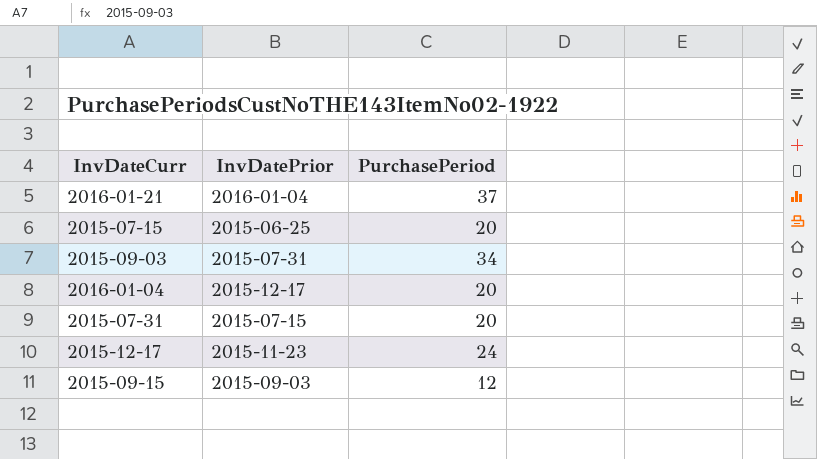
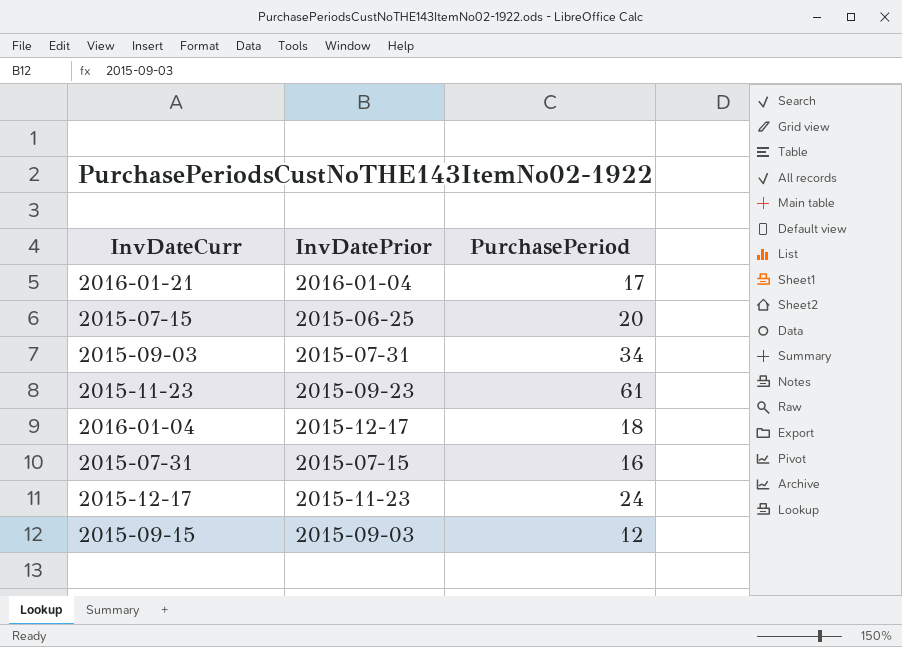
2016-01-21 | PurchasePeriod: 37 -> 17
row 2015-11-23: none -> 2015-09-23 | 61
2016-01-04 | PurchasePeriod: 20 -> 18
2015-07-31 | PurchasePeriod: 20 -> 16

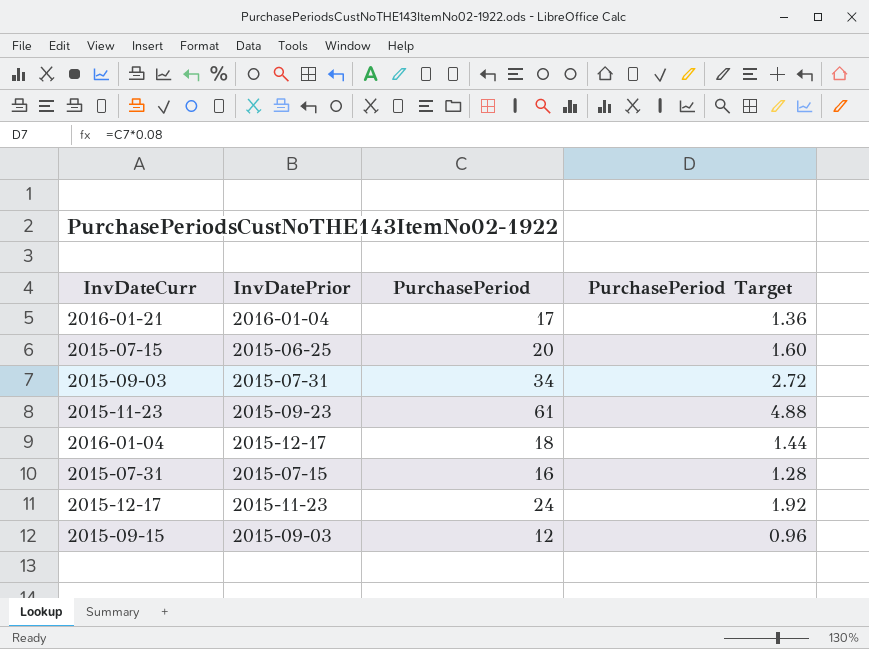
column PurchasePeriod Target | formula: none -> [PurchasePeriod] * 0.08

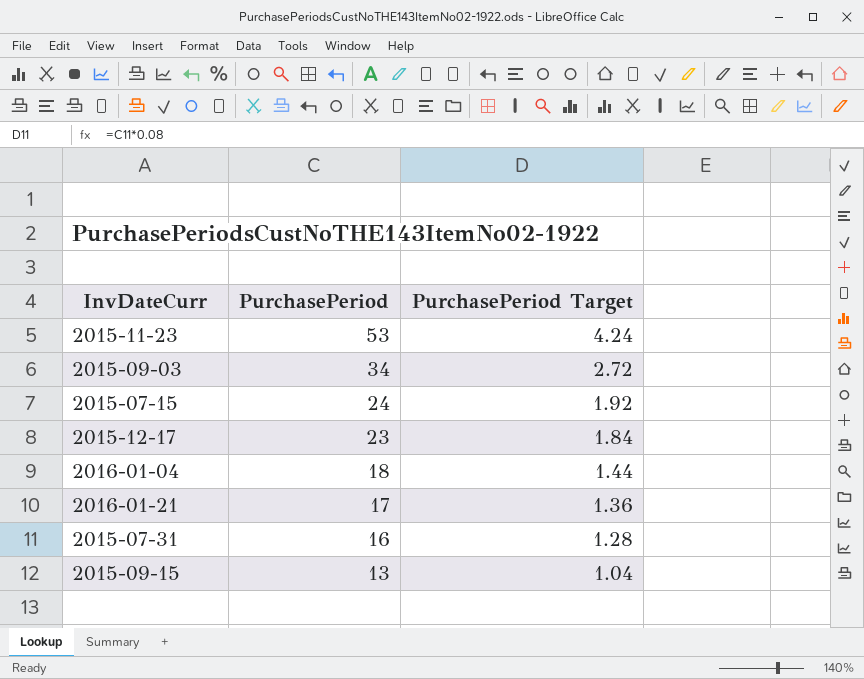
row order: none -> PurchasePeriod descending
column InvDatePrior | position: 2 -> none
2015-11-23 | PurchasePeriod: 61 -> 53
2015-11-23 | PurchasePeriod Target: 4.88 -> 4.24
2015-07-15 | PurchasePeriod: 20 -> 24
2015-07-15 | PurchasePeriod Target: 1.60 -> 1.92
2015-12-17 | PurchasePeriod: 24 -> 23
2015-12-17 | PurchasePeriod Target: 1.92 -> 1.84
2015-09-15 | PurchasePeriod: 12 -> 13
2015-09-15 | PurchasePeriod Target: 0.96 -> 1.04

